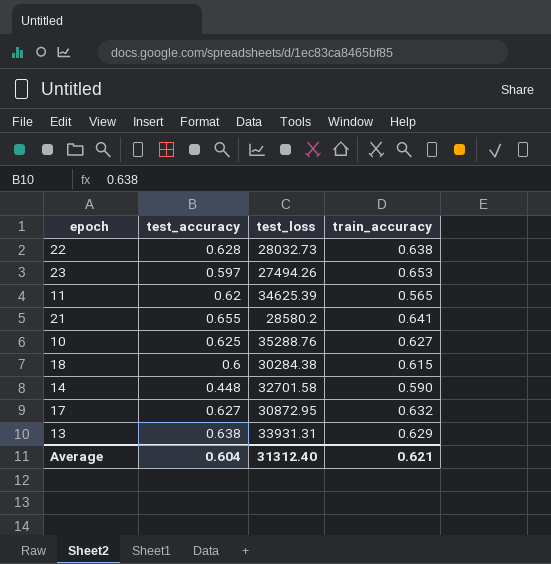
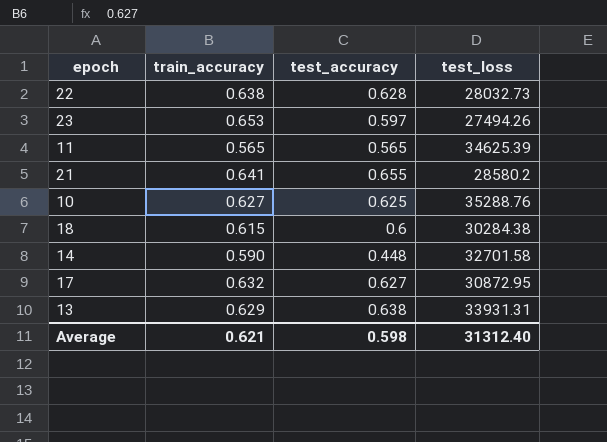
column train_accuracy | position: 4 -> 2
11 | test_accuracy: 0.62 -> 0.565
Average | test_accuracy: 0.604 -> 0.598

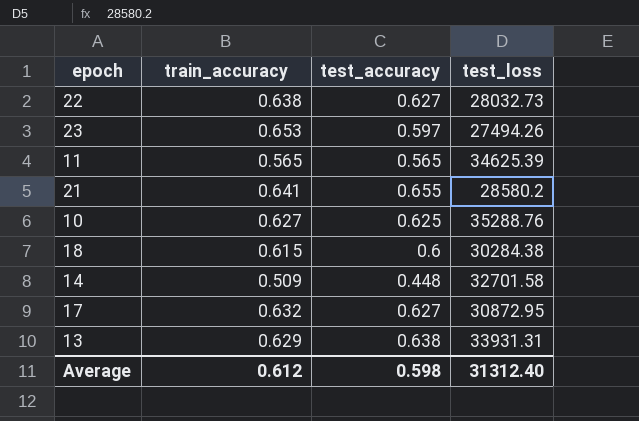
22 | test_accuracy: 0.628 -> 0.627
14 | train_accuracy: 0.590 -> 0.509
Average | train_accuracy: 0.621 -> 0.612

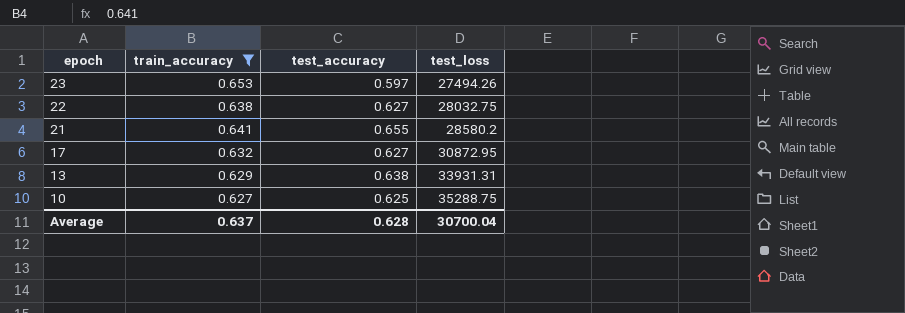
filter: none -> train_accuracy >= 0.627
row order: none -> epoch descending
22 | test_loss: 28032.73 -> 28032.75
10 | test_loss: 35288.76 -> 35288.75
Average | train_accuracy: 0.612 -> 0.637
Average | test_accuracy: 0.598 -> 0.628
Average | test_loss: 31312.40 -> 30700.04

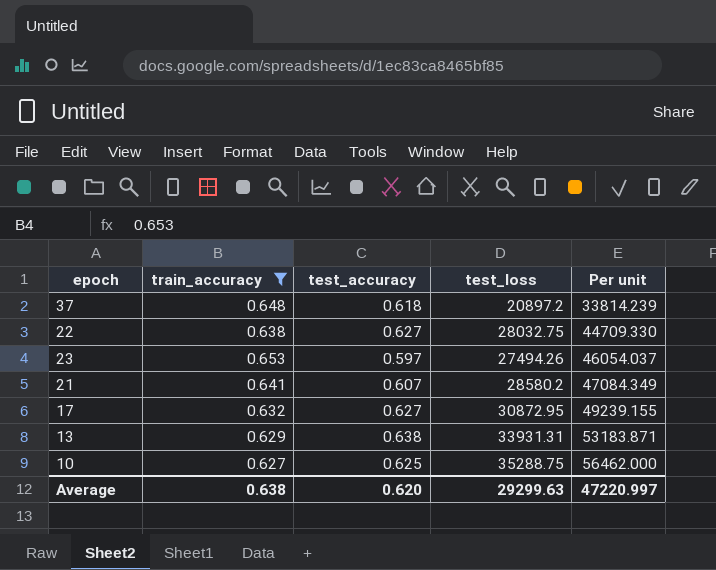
row order: epoch descending -> Per unit ascending
column Per unit | formula: none -> [test_loss] / [test_accuracy]
row 37: none -> 0.648 | 0.618 | 20897.2 | 33814.239
21 | test_accuracy: 0.655 -> 0.607
Average | train_accuracy: 0.637 -> 0.638
Average | test_accuracy: 0.628 -> 0.620
Average | test_loss: 30700.04 -> 29299.63

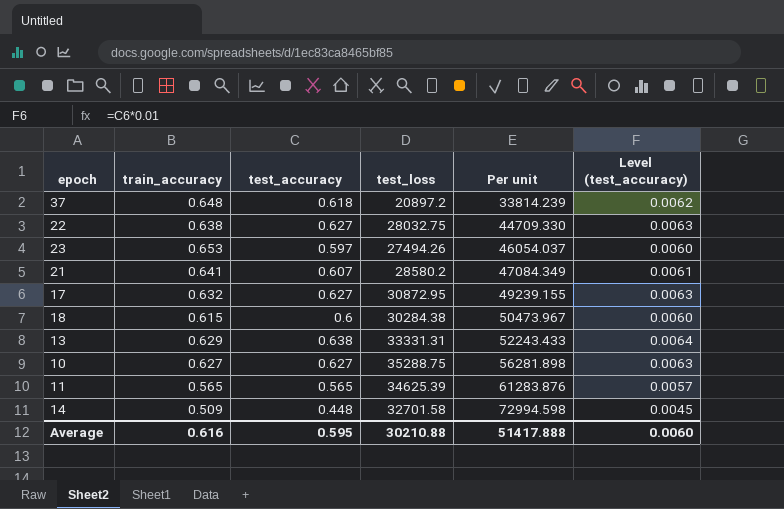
filter: train_accuracy >= 0.627 -> none
column Level (test_accuracy) | formula: none -> [test_accuracy] * 0.01
13 | test_loss: 33931.31 -> 33331.31
13 | Per unit: 53183.871 -> 52243.433
10 | test_accuracy: 0.625 -> 0.627
10 | Per unit: 56462.000 -> 56281.898
Average | train_accuracy: 0.638 -> 0.616
Average | test_accuracy: 0.620 -> 0.595
Average | test_loss: 29299.63 -> 30210.88
Average | Per unit: 47220.997 -> 51417.888

